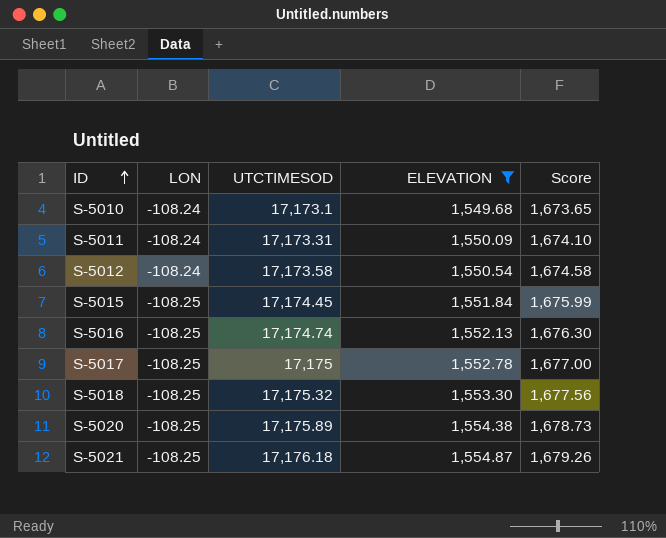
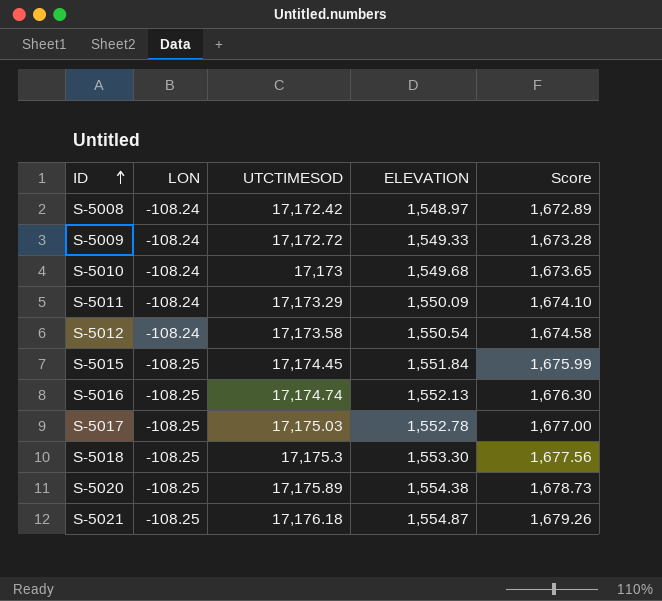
filter: ELEVATION >= 1,549.68 -> none
S-5010 | UTCTIMESOD: 17,173.1 -> 17,173
S-5011 | UTCTIMESOD: 17,173.31 -> 17,173.29
S-5017 | UTCTIMESOD: 17,175 -> 17,175.03
S-5018 | UTCTIMESOD: 17,175.32 -> 17,175.3

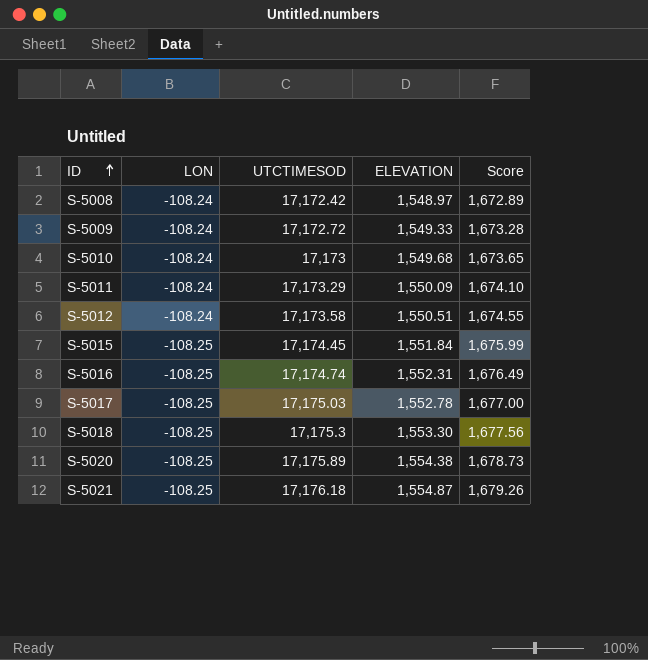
S-5012 | ELEVATION: 1,550.54 -> 1,550.51
S-5012 | Score: 1,674.58 -> 1,674.55
S-5016 | ELEVATION: 1,552.13 -> 1,552.31
S-5016 | Score: 1,676.30 -> 1,676.49

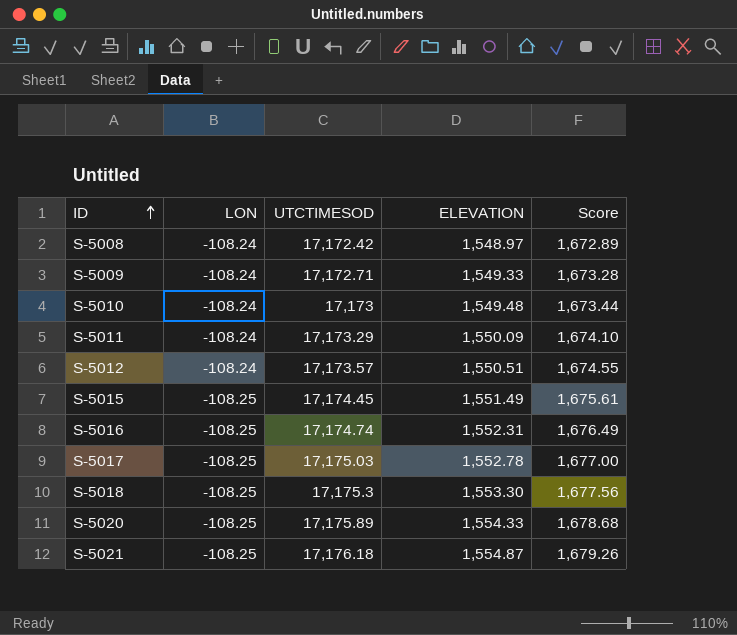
S-5009 | UTCTIMESOD: 17,172.72 -> 17,172.71
S-5010 | ELEVATION: 1,549.68 -> 1,549.48
S-5010 | Score: 1,673.65 -> 1,673.44
S-5012 | UTCTIMESOD: 17,173.58 -> 17,173.57
S-5015 | ELEVATION: 1,551.84 -> 1,551.49
S-5015 | Score: 1,675.99 -> 1,675.61
S-5020 | ELEVATION: 1,554.38 -> 1,554.33
S-5020 | Score: 1,678.73 -> 1,678.68

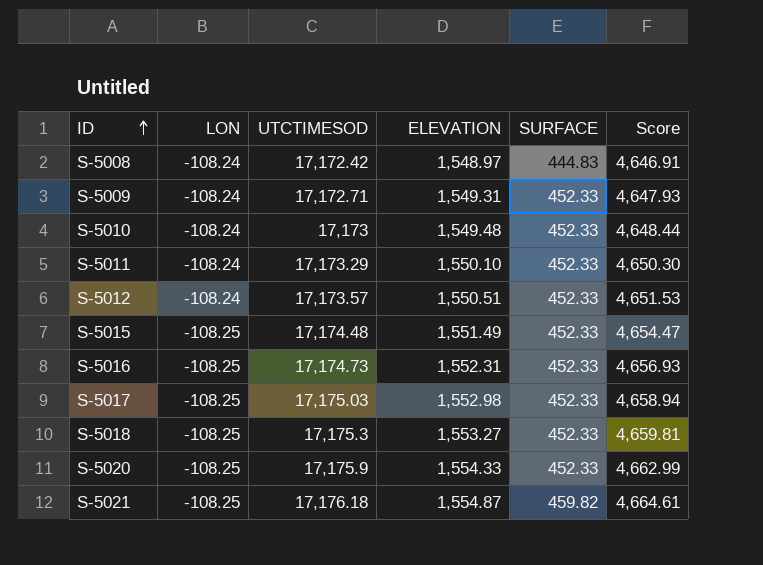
column SURFACE | position: none -> 5
column Score | formula: [ELEVATION] * 1.08 -> [ELEVATION] * 3
S-5009 | ELEVATION: 1,549.33 -> 1,549.31
S-5011 | ELEVATION: 1,550.09 -> 1,550.10
S-5015 | UTCTIMESOD: 17,174.45 -> 17,174.48
S-5016 | UTCTIMESOD: 17,174.74 -> 17,174.73
S-5017 | ELEVATION: 1,552.78 -> 1,552.98
S-5018 | ELEVATION: 1,553.30 -> 1,553.27
S-5020 | UTCTIMESOD: 17,175.89 -> 17,175.9

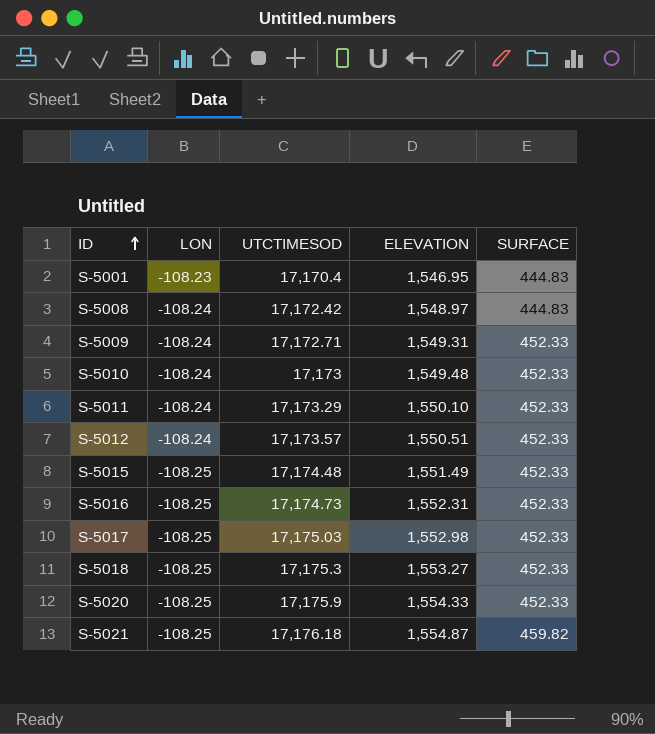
column Score | formula: [ELEVATION] * 3 -> none
row S-5001: none -> -108.23 | 17,170.4 | 1,546.95 | 444.83

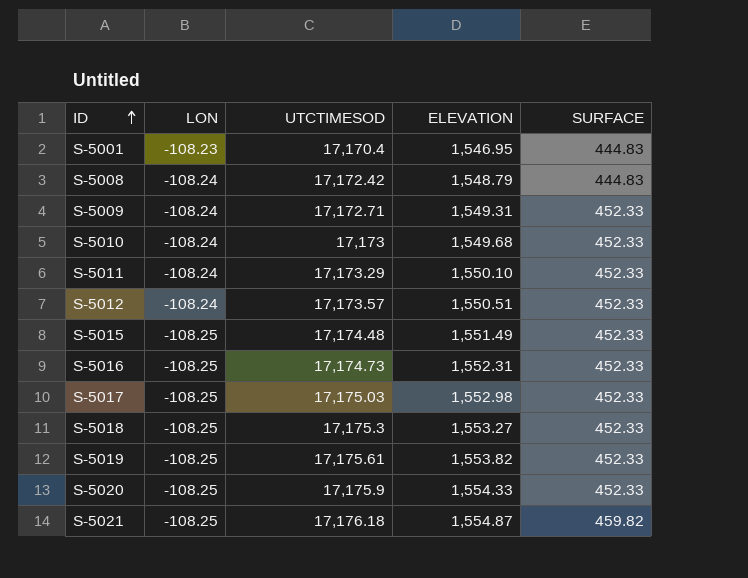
S-5008 | ELEVATION: 1,548.97 -> 1,548.79
S-5010 | ELEVATION: 1,549.48 -> 1,549.68
row S-5019: none -> -108.25 | 17,175.61 | 1,553.82 | 452.33

